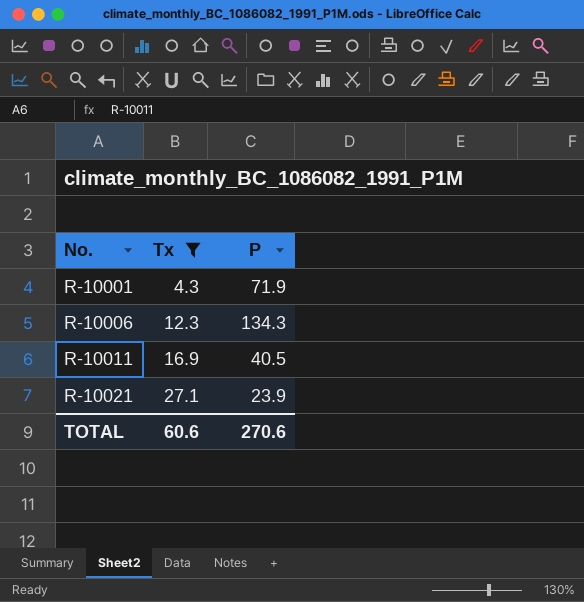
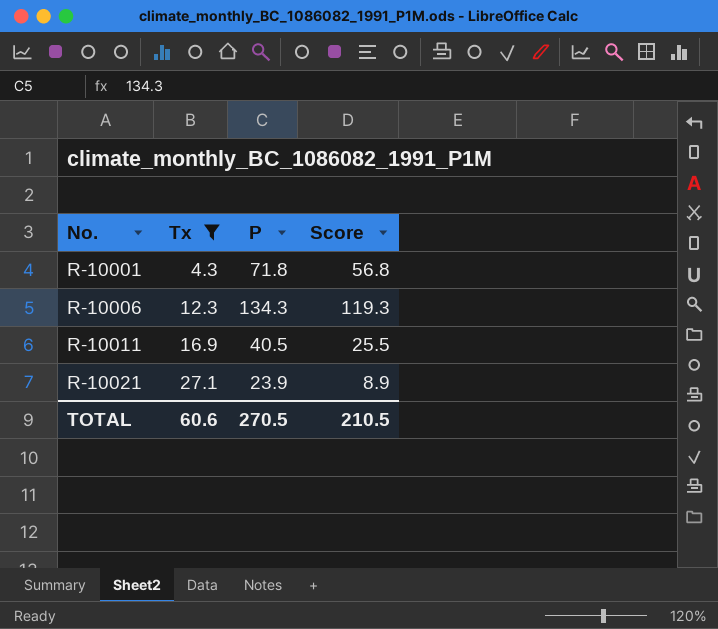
column Score | formula: none -> [P] - 15
R-10001 | P: 71.9 -> 71.8
TOTAL | P: 270.6 -> 270.5

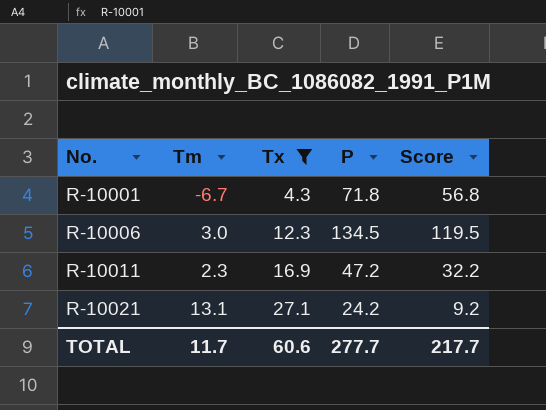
column Tm | position: none -> 2
R-10006 | P: 134.3 -> 134.5
R-10006 | Score: 119.3 -> 119.5
R-10011 | P: 40.5 -> 47.2
R-10011 | Score: 25.5 -> 32.2
R-10021 | P: 23.9 -> 24.2
R-10021 | Score: 8.9 -> 9.2
TOTAL | P: 270.5 -> 277.7
TOTAL | Score: 210.5 -> 217.7

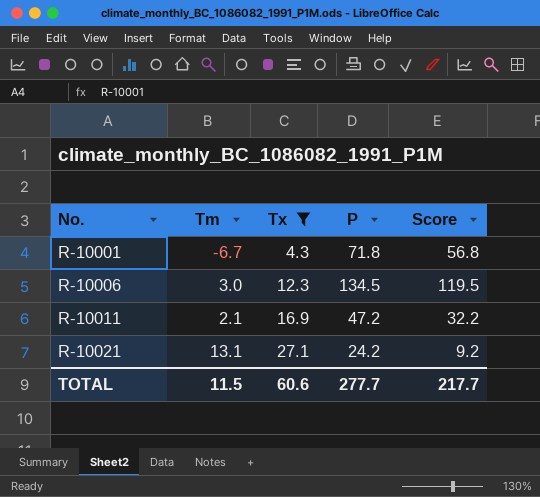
R-10011 | Tm: 2.3 -> 2.1
TOTAL | Tm: 11.7 -> 11.5

